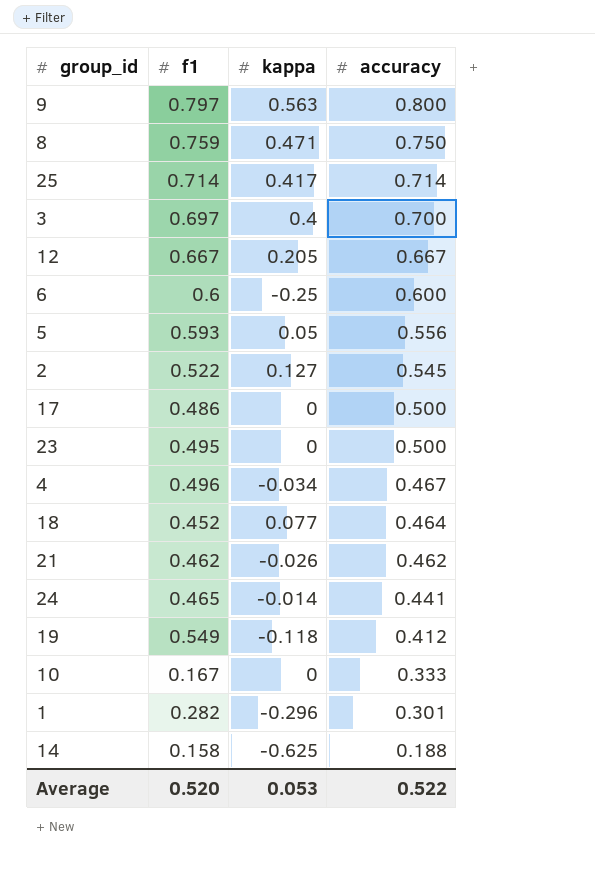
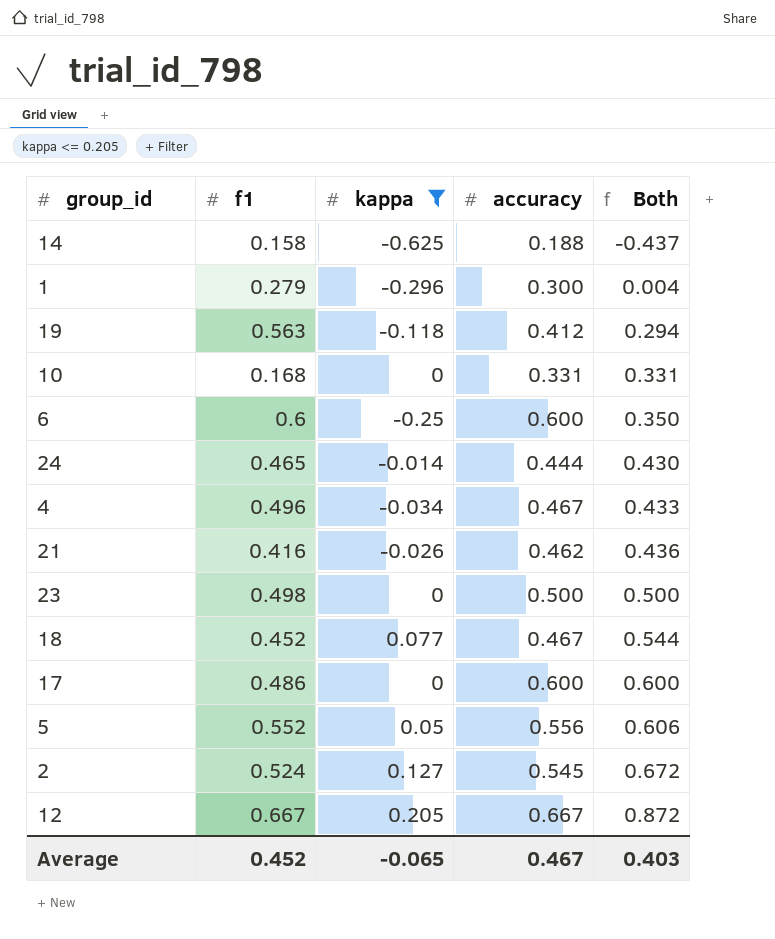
filter: none -> kappa <= 0.205
row order: accuracy descending -> Both ascending
column Both | formula: none -> [kappa] + [accuracy]
1 | f1: 0.282 -> 0.279
1 | accuracy: 0.301 -> 0.300
19 | f1: 0.549 -> 0.563
10 | f1: 0.167 -> 0.168
10 | accuracy: 0.333 -> 0.331
24 | accuracy: 0.441 -> 0.444
21 | f1: 0.462 -> 0.416
23 | f1: 0.495 -> 0.498
18 | accuracy: 0.464 -> 0.467
17 | accuracy: 0.500 -> 0.600
5 | f1: 0.593 -> 0.552
2 | f1: 0.522 -> 0.524
Average | f1: 0.520 -> 0.452
Average | kappa: 0.053 -> -0.065
Average | accuracy: 0.522 -> 0.467

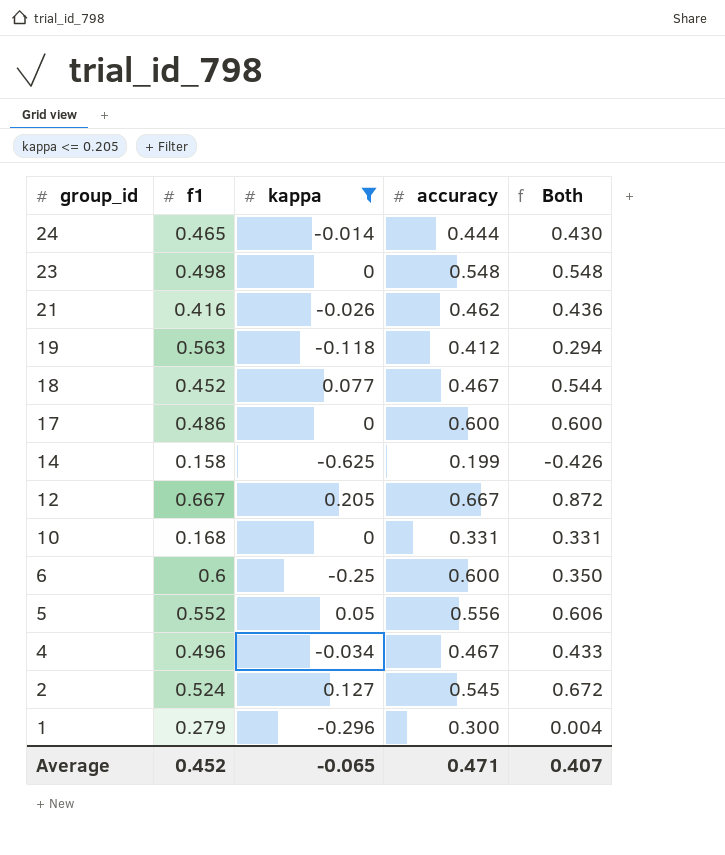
row order: Both ascending -> group_id descending
23 | accuracy: 0.500 -> 0.548
23 | Both: 0.500 -> 0.548
14 | accuracy: 0.188 -> 0.199
14 | Both: -0.437 -> -0.426
Average | accuracy: 0.467 -> 0.471
Average | Both: 0.403 -> 0.407

